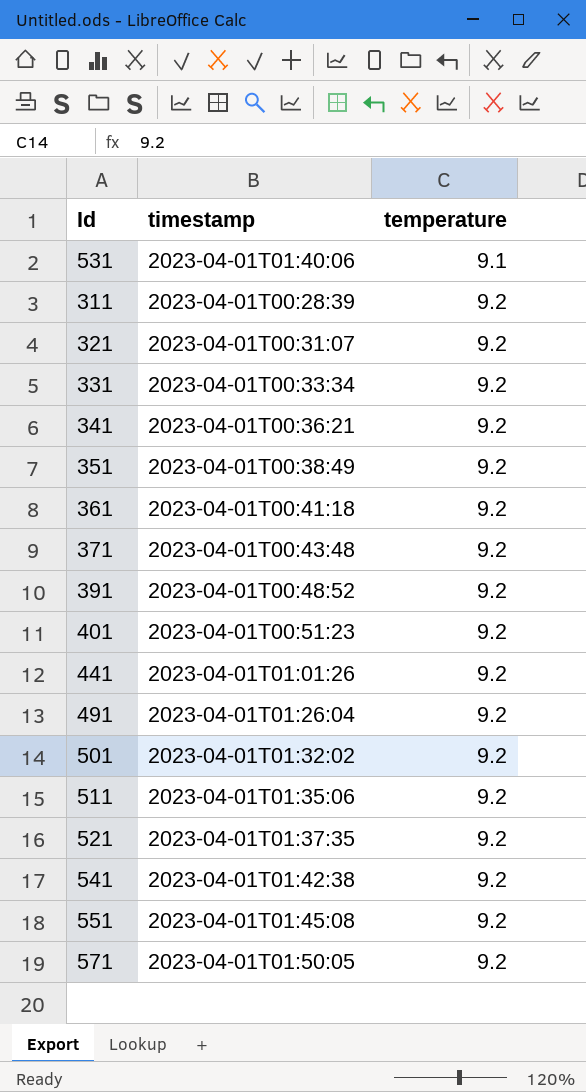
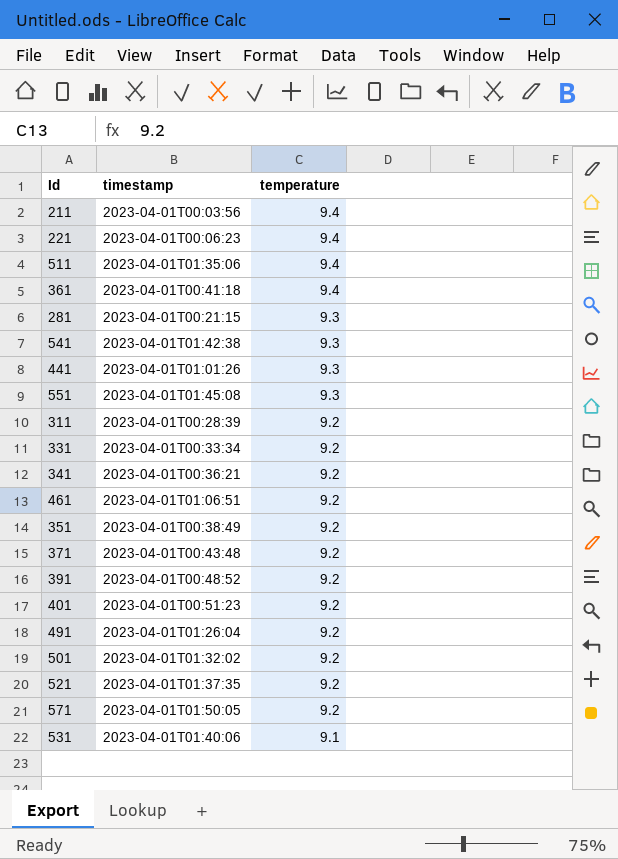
row order: temperature ascending -> temperature descending
row 321: 2023-04-01T00:31:07 | 9.2 -> none
row 211: none -> 2023-04-01T00:03:56 | 9.4
row 221: none -> 2023-04-01T00:06:23 | 9.4
511 | temperature: 9.2 -> 9.4
361 | temperature: 9.2 -> 9.4
row 281: none -> 2023-04-01T00:21:15 | 9.3
541 | temperature: 9.2 -> 9.3
441 | temperature: 9.2 -> 9.3
551 | temperature: 9.2 -> 9.3
row 461: none -> 2023-04-01T01:06:51 | 9.2

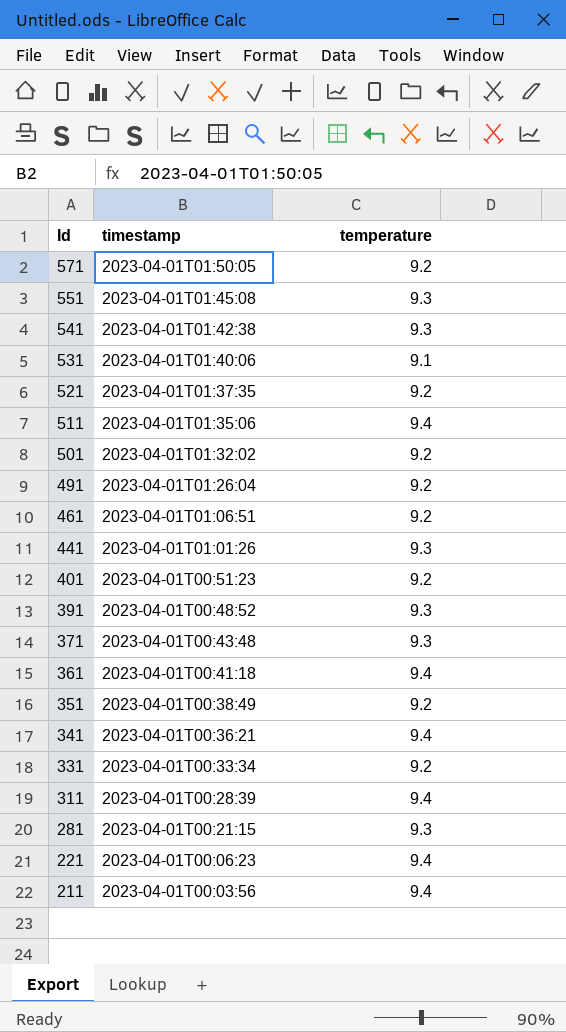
row order: temperature descending -> Id descending
391 | temperature: 9.2 -> 9.3
371 | temperature: 9.2 -> 9.3
341 | temperature: 9.2 -> 9.4
311 | temperature: 9.2 -> 9.4

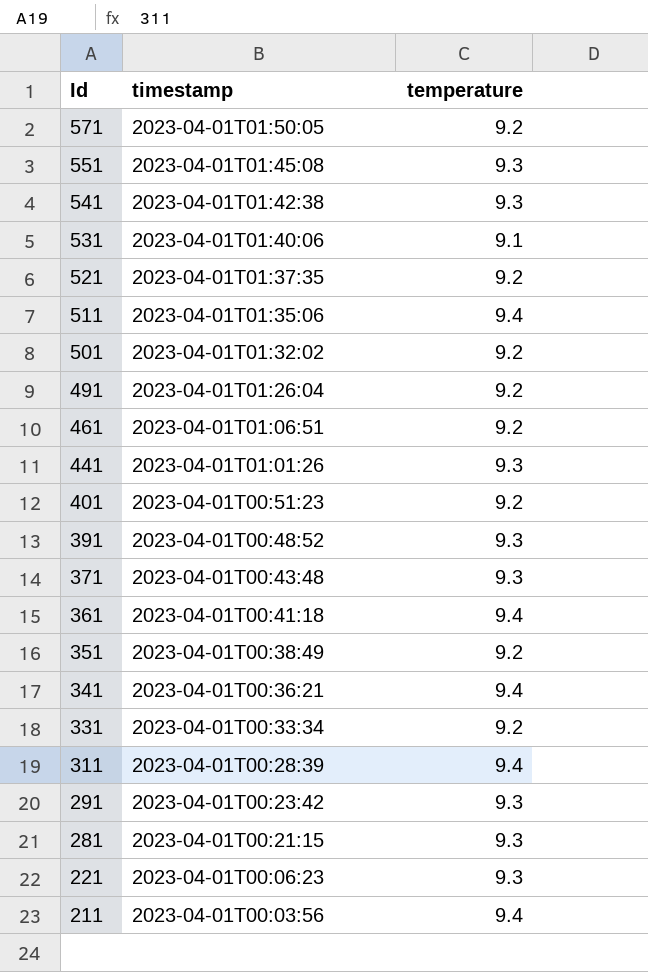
row 291: none -> 2023-04-01T00:23:42 | 9.3
221 | temperature: 9.4 -> 9.3

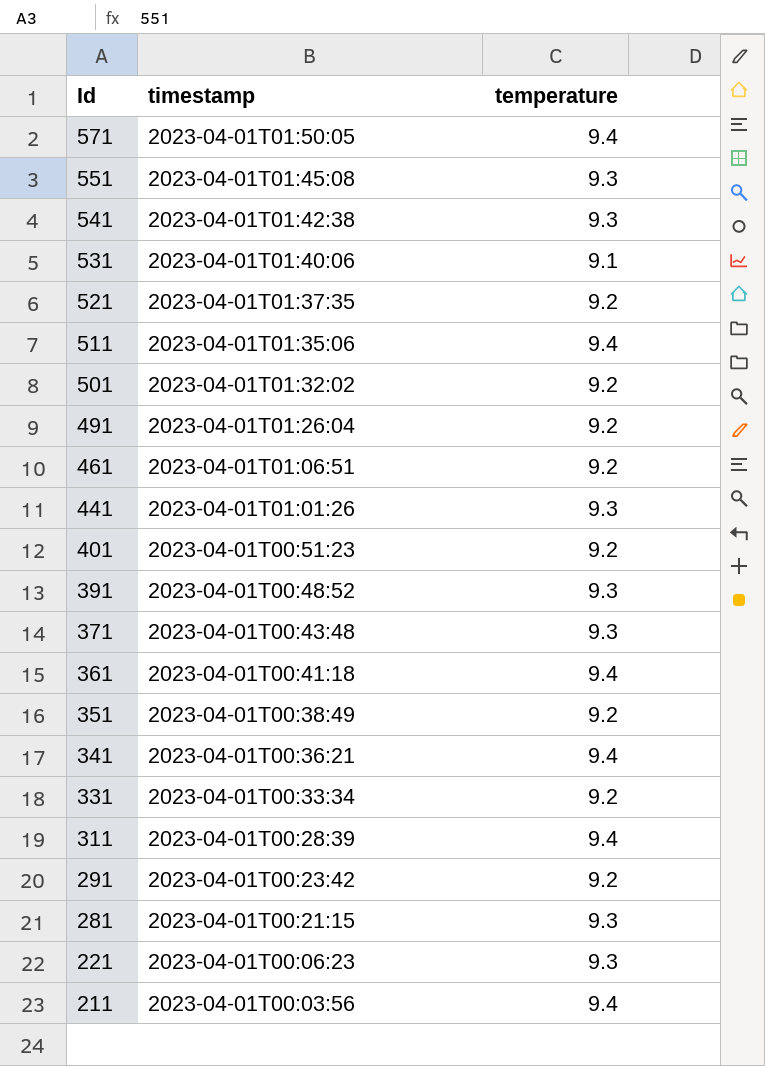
571 | temperature: 9.2 -> 9.4
291 | temperature: 9.3 -> 9.2

